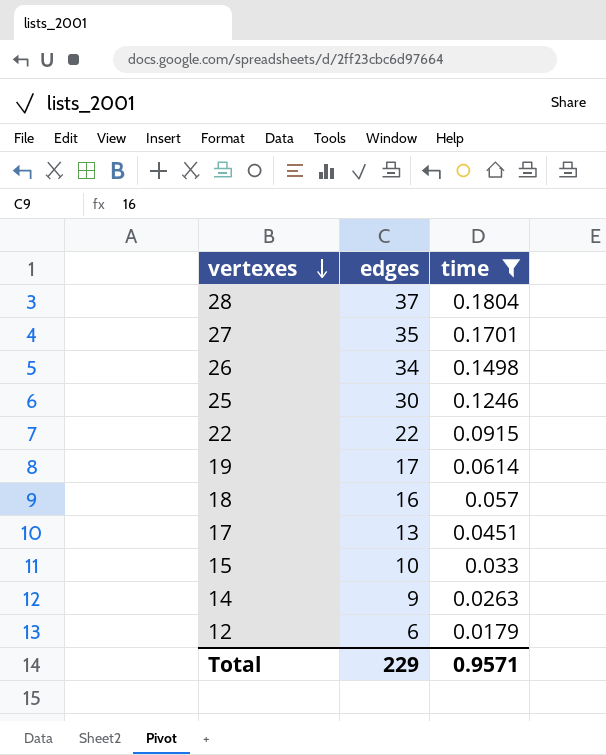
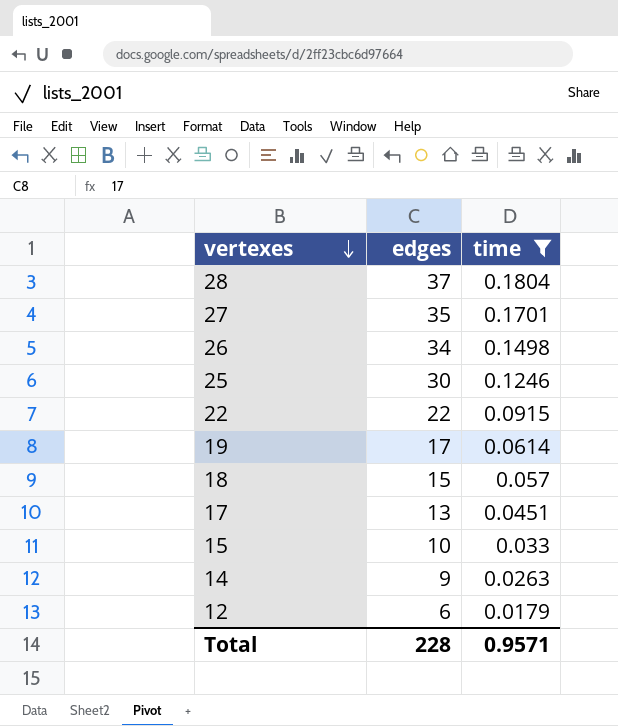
18 | edges: 16 -> 15
Total | edges: 229 -> 228

